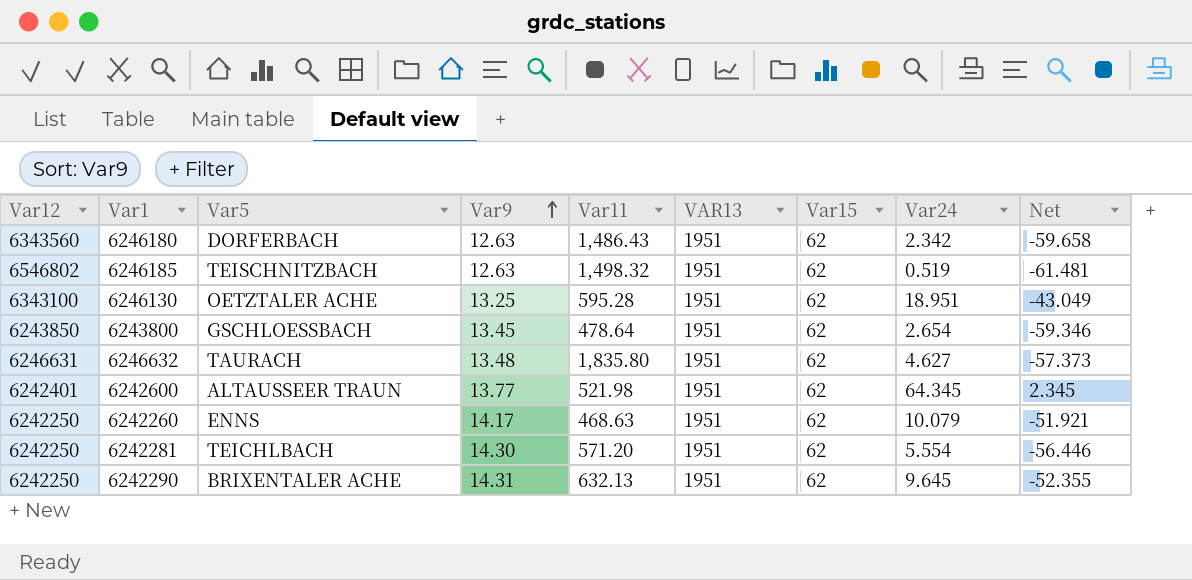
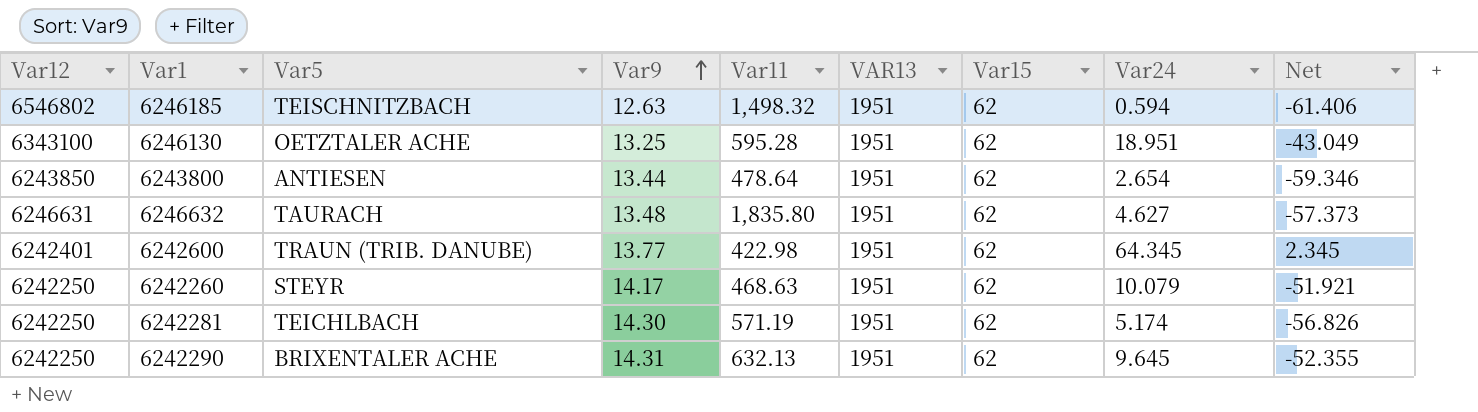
row 6246180: 6343560 | DORFERBACH | 12.63 | 1,486.43 | 1951 | 62 | 2.342 | -59.658 -> none
6246185 | Var24: 0.519 -> 0.594
6246185 | Net: -61.481 -> -61.406
6243800 | Var5: GSCHLOESSBACH -> ANTIESEN
6243800 | Var9: 13.45 -> 13.44
6242600 | Var5: ALTAUSSEER TRAUN -> TRAUN (TRIB. DANUBE)
6242600 | Var11: 521.98 -> 422.98
6242260 | Var5: ENNS -> STEYR
6242281 | Var11: 571.20 -> 571.19
6242281 | Var24: 5.554 -> 5.174
6242281 | Net: -56.446 -> -56.826

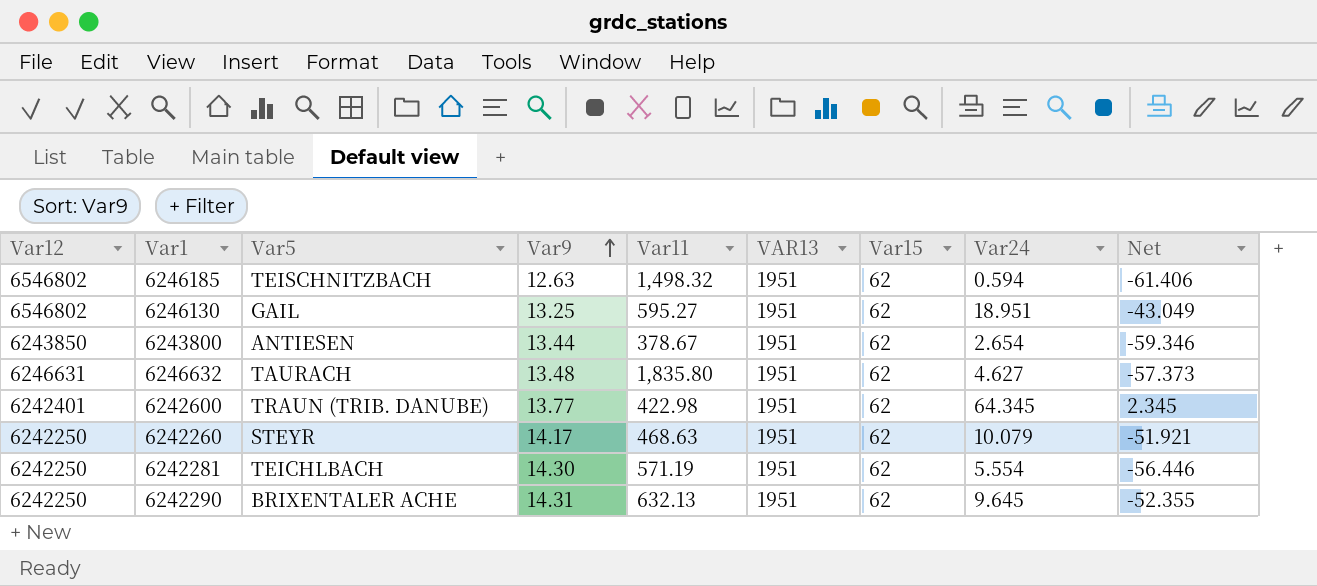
6246130 | Var12: 6343100 -> 6546802
6246130 | Var5: OETZTALER ACHE -> GAIL
6246130 | Var11: 595.28 -> 595.27
6243800 | Var11: 478.64 -> 378.67
6242281 | Var24: 5.174 -> 5.554
6242281 | Net: -56.826 -> -56.446

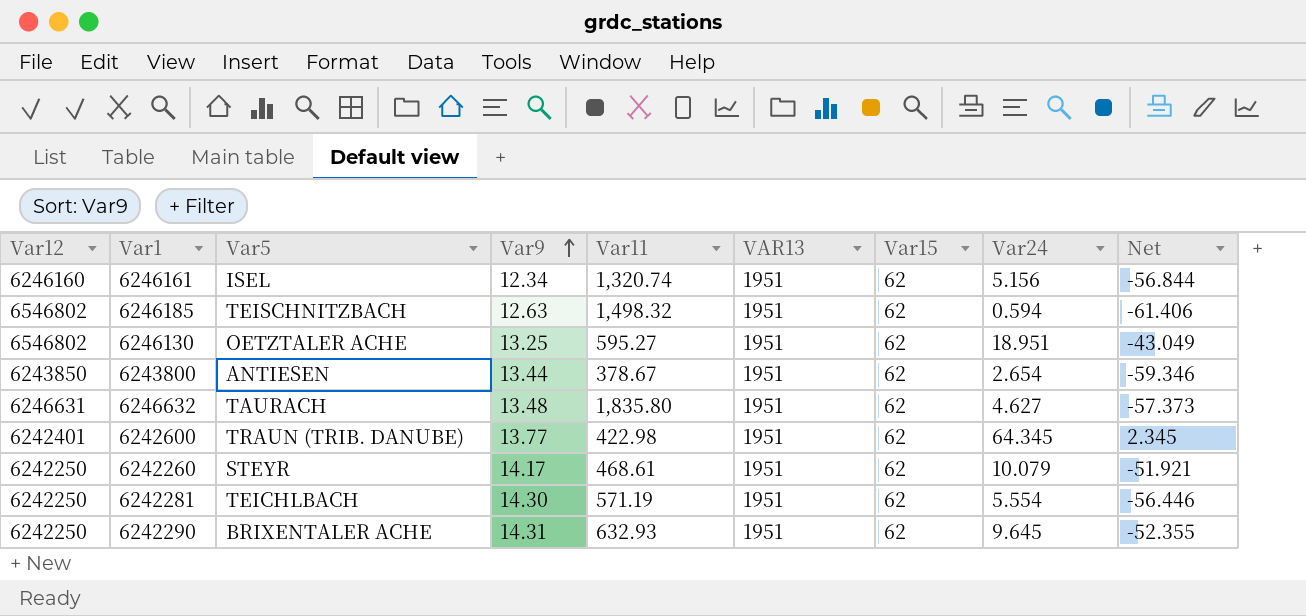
row 6246161: none -> 6246160 | ISEL | 12.34 | 1,320.74 | 1951 | 62 | 5.156 | -56.844
6246130 | Var5: GAIL -> OETZTALER ACHE
6242260 | Var11: 468.63 -> 468.61
6242290 | Var11: 632.13 -> 632.93

